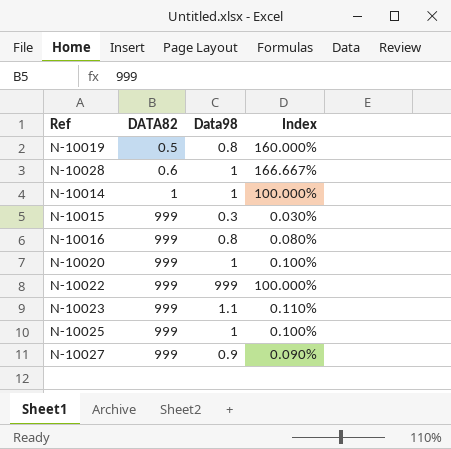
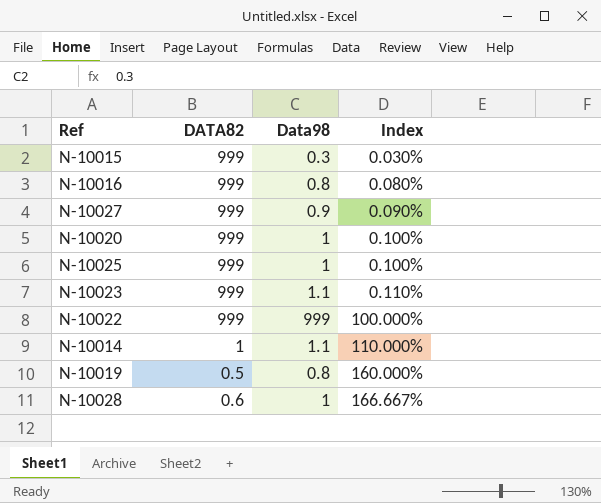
row order: DATA82 ascending -> Index ascending
N-10014 | Data98: 1 -> 1.1
N-10014 | Index: 100.000% -> 110.000%

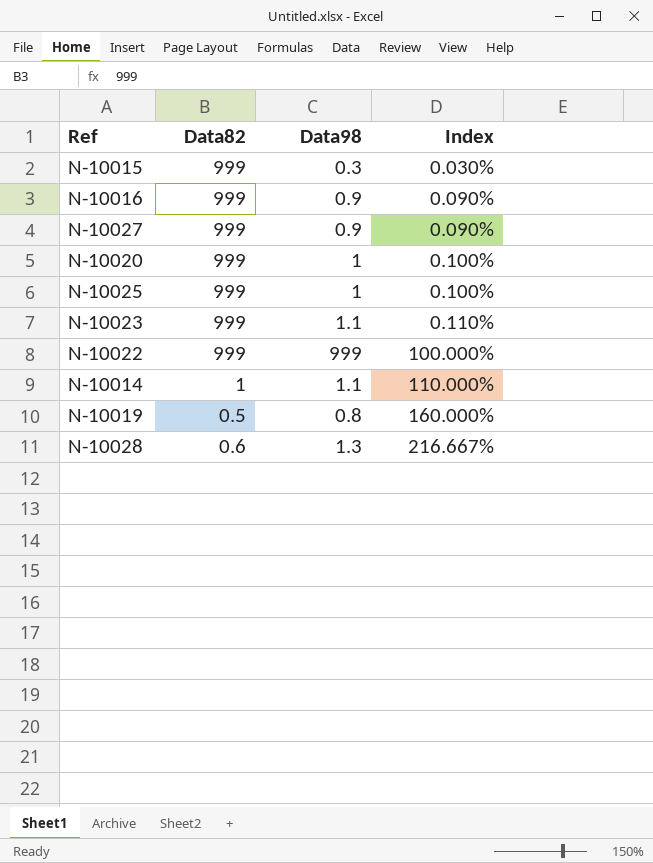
column name: DATA82 -> Data82
N-10016 | Data98: 0.8 -> 0.9
N-10016 | Index: 0.080% -> 0.090%
N-10028 | Data98: 1 -> 1.3
N-10028 | Index: 166.667% -> 216.667%

